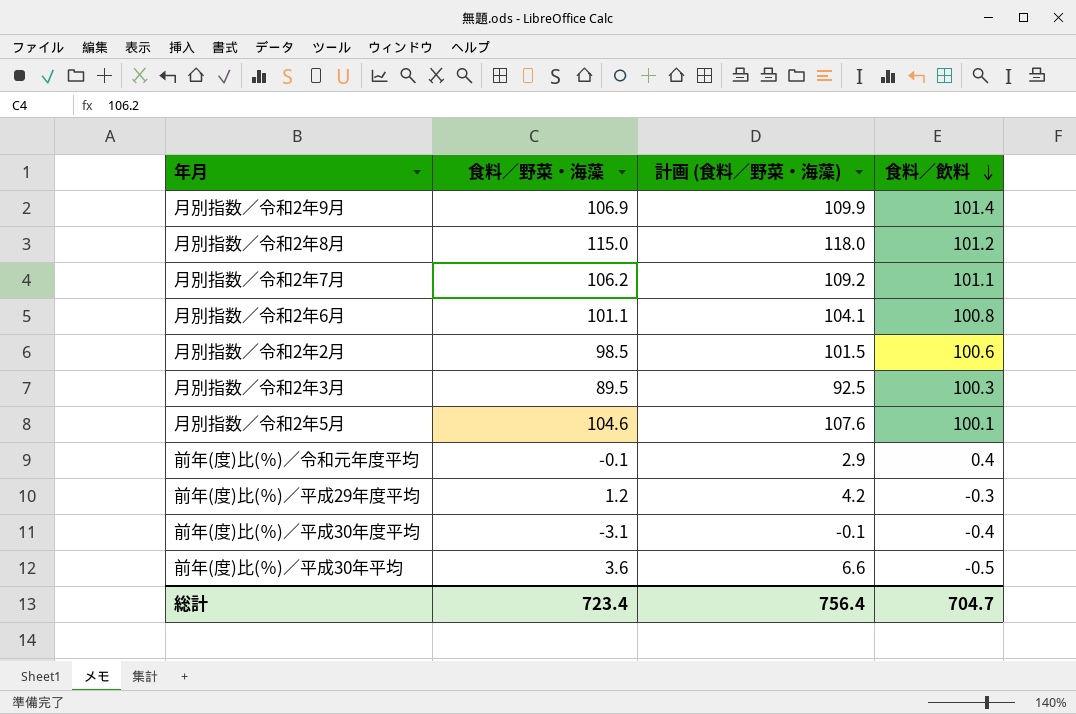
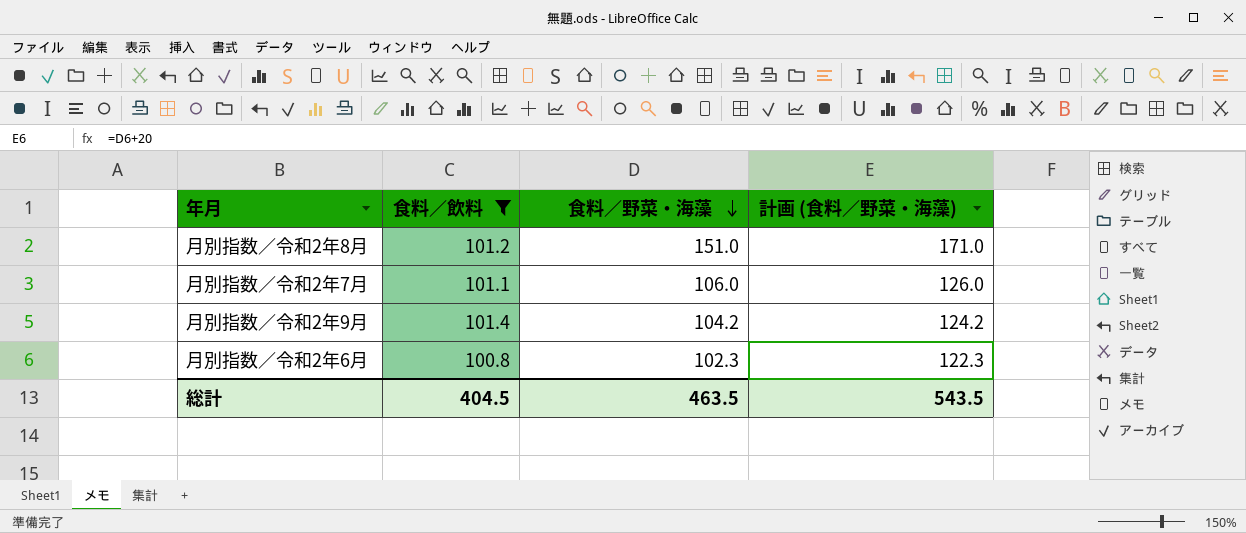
filter: none -> 食料／飲料 >= 100.8
row order: 食料／飲料 descending -> 食料／野菜・海藻 descending
column 食料／飲料 | position: 4 -> 2
column 計画 (食料／野菜・海藻) | formula: [食料／野菜・海藻] + 3 -> [食料／野菜・海藻] + 20
月別指数／令和2年8月 | 食料／野菜・海藻: 115.0 -> 151.0
月別指数／令和2年7月 | 食料／野菜・海藻: 106.2 -> 106.0
月別指数／令和2年9月 | 食料／野菜・海藻: 106.9 -> 104.2
月別指数／令和2年6月 | 食料／野菜・海藻: 101.1 -> 102.3
総計 | 食料／飲料: 704.7 -> 404.5
総計 | 食料／野菜・海藻: 723.4 -> 463.5
総計 | 計画 (食料／野菜・海藻): 756.4 -> 543.5

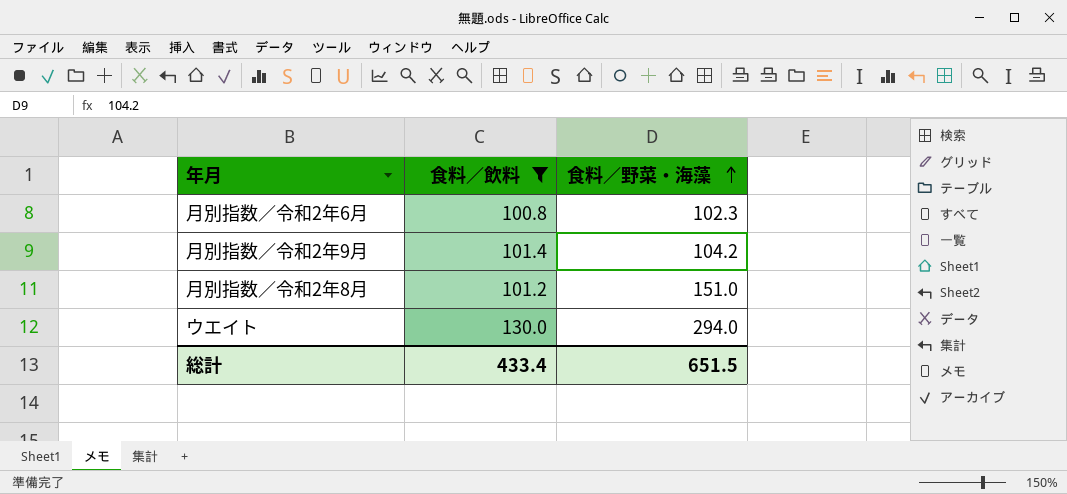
row order: 食料／野菜・海藻 descending -> 食料／野菜・海藻 ascending
column 計画 (食料／野菜・海藻) | formula: [食料／野菜・海藻] + 20 -> none
row 月別指数／令和2年7月: 101.1 | 106.0 | 126.0 -> none
row ウエイト: none -> 130.0 | 294.0
総計 | 食料／飲料: 404.5 -> 433.4
総計 | 食料／野菜・海藻: 463.5 -> 651.5

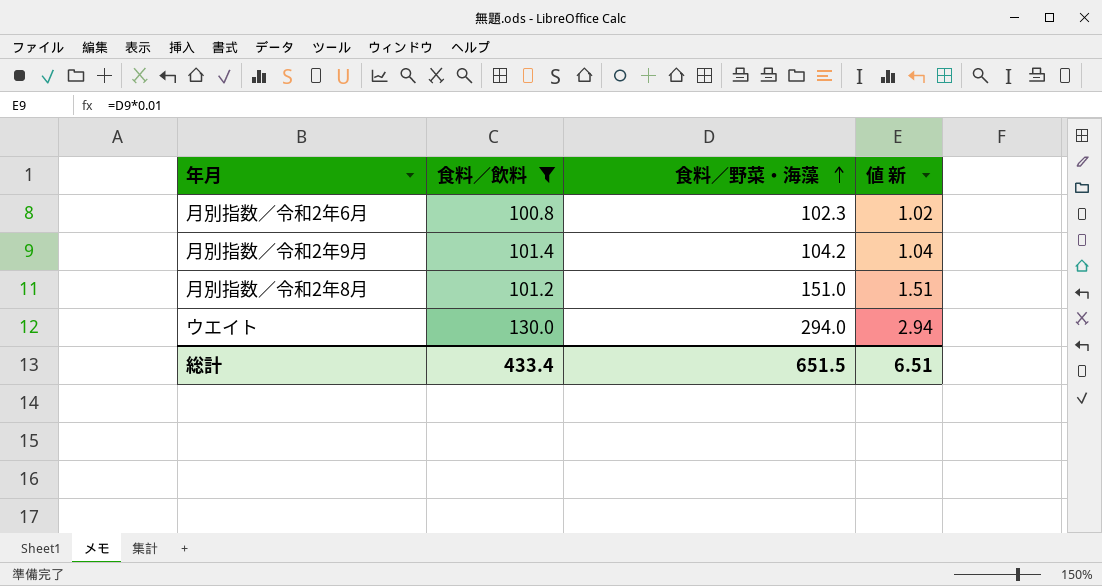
column 値 新 | formula: none -> [食料／野菜・海藻] * 0.01

